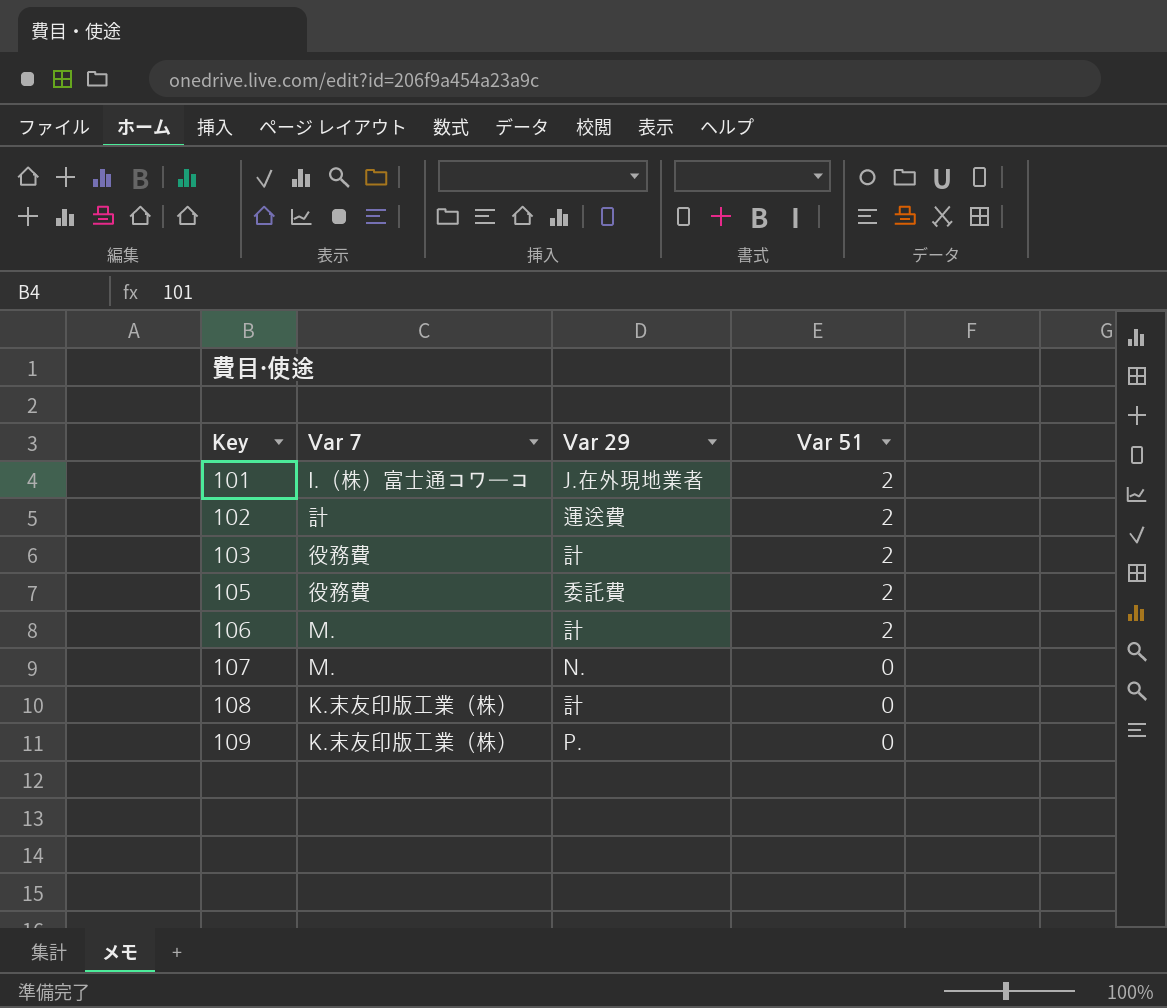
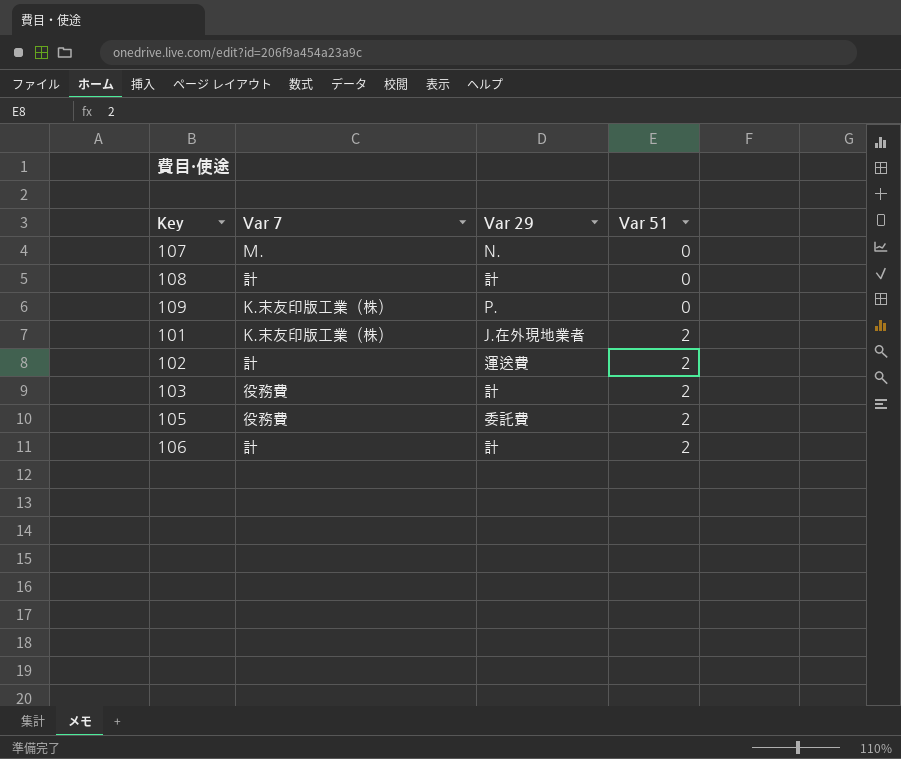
row order: Key ascending -> Var 51 ascending
108 | Var 7: K.末友印版工業（株） -> 計
101 | Var 7: I.（株）富士通コワーコ -> K.末友印版工業（株）
106 | Var 7: M. -> 計

